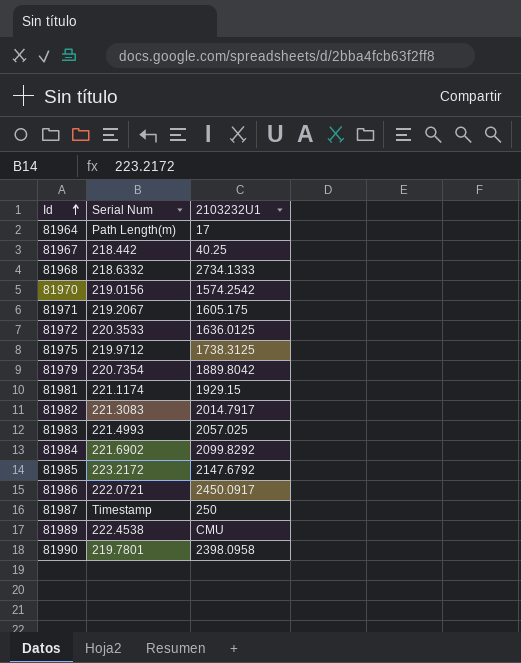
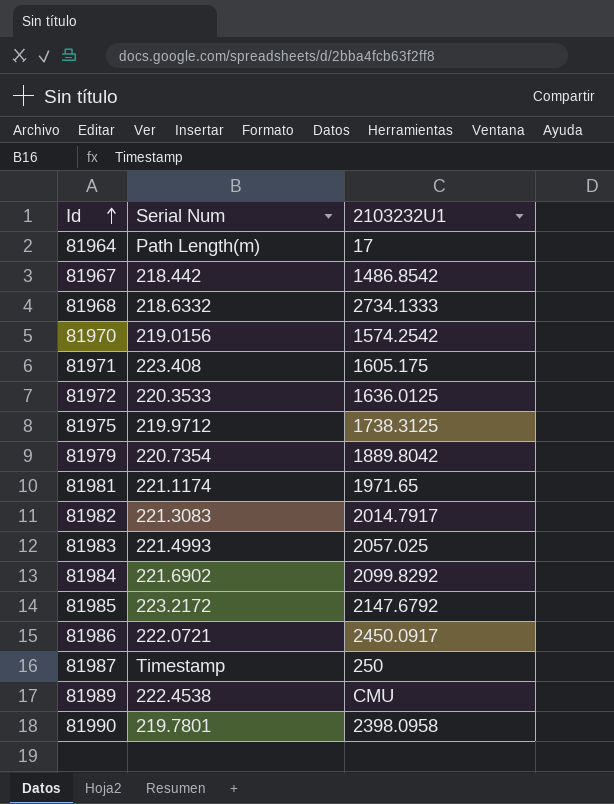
81967 | 2103232U1: 40.25 -> 1486.8542
81971 | Serial Num: 219.2067 -> 223.408
81981 | 2103232U1: 1929.15 -> 1971.65

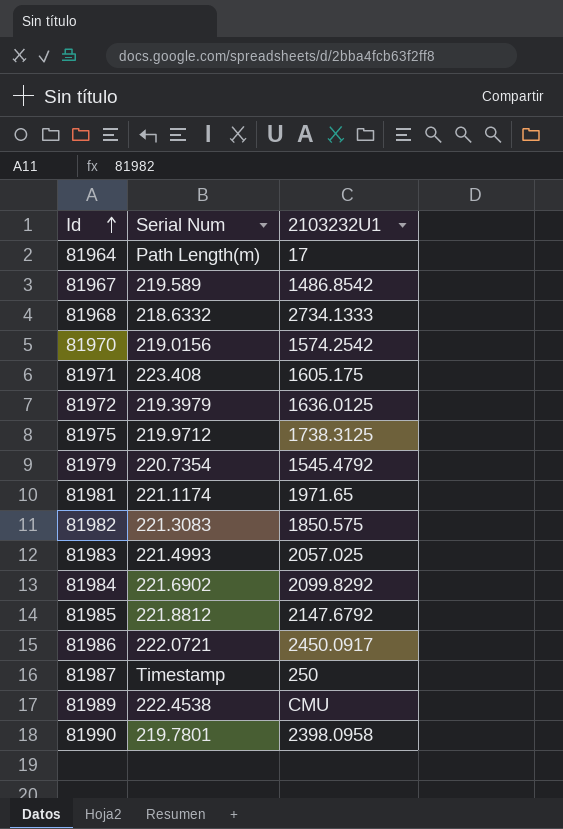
81967 | Serial Num: 218.442 -> 219.589
81972 | Serial Num: 220.3533 -> 219.3979
81979 | 2103232U1: 1889.8042 -> 1545.4792
81982 | 2103232U1: 2014.7917 -> 1850.575
81985 | Serial Num: 223.2172 -> 221.8812

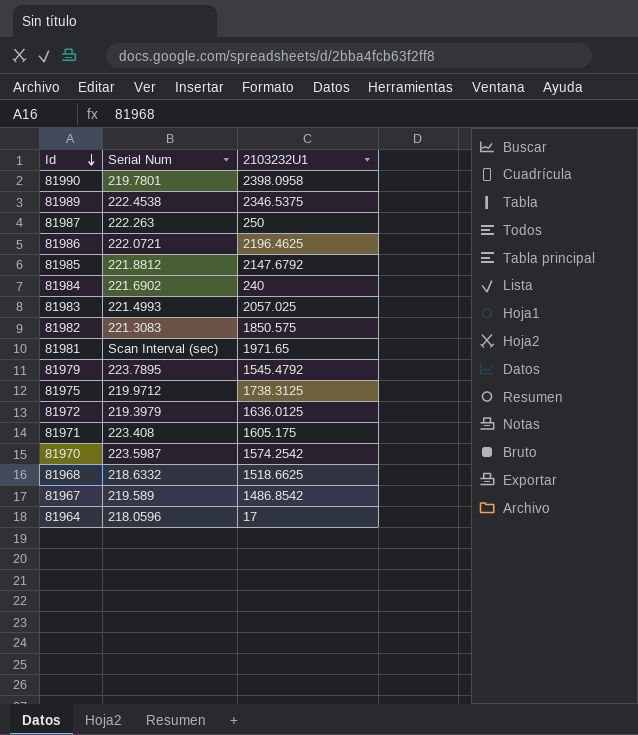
row order: Id ascending -> Id descending
81989 | 2103232U1: CMU -> 2346.5375
81987 | Serial Num: Timestamp -> 222.263
81986 | 2103232U1: 2450.0917 -> 2196.4625
81984 | 2103232U1: 2099.8292 -> 240
81981 | Serial Num: 221.1174 -> Scan Interval (sec)
81979 | Serial Num: 220.7354 -> 223.7895
81970 | Serial Num: 219.0156 -> 223.5987
81968 | 2103232U1: 2734.1333 -> 1518.6625
81964 | Serial Num: Path Length(m) -> 218.0596

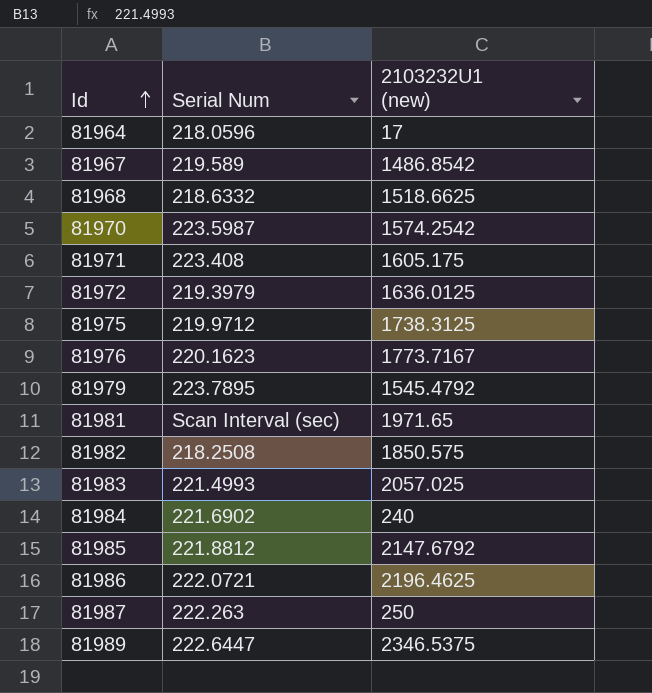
row order: Id descending -> Id ascending
column name: 2103232U1 -> 2103232U1 (new)
row 81990: 219.7801 | 2398.0958 -> none
row 81976: none -> 220.1623 | 1773.7167
81982 | Serial Num: 221.3083 -> 218.2508
81989 | Serial Num: 222.4538 -> 222.6447

